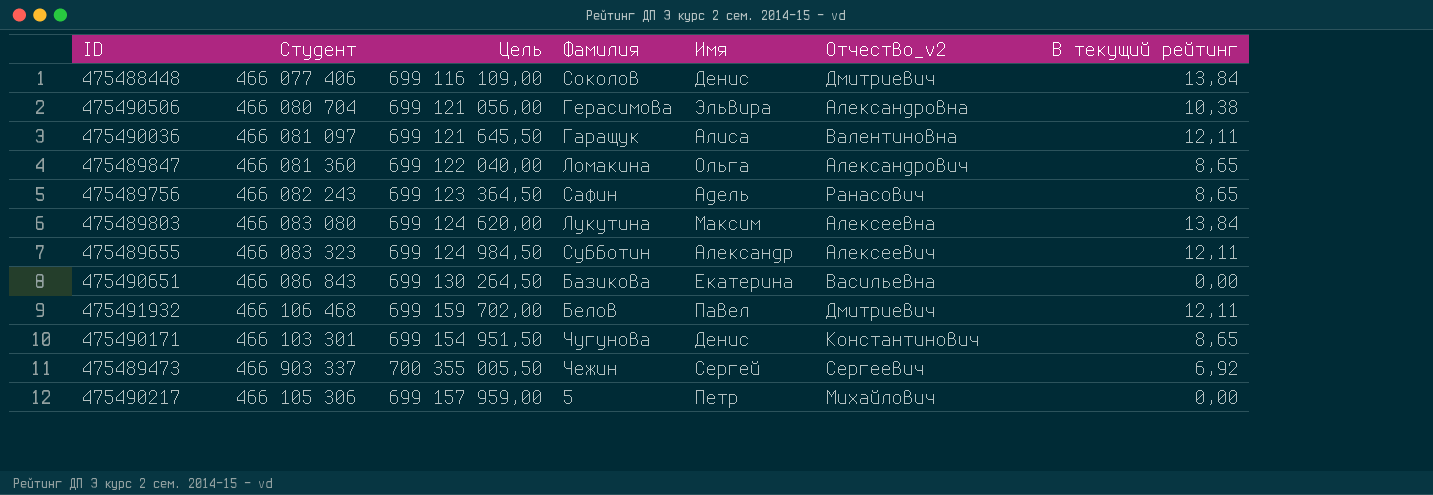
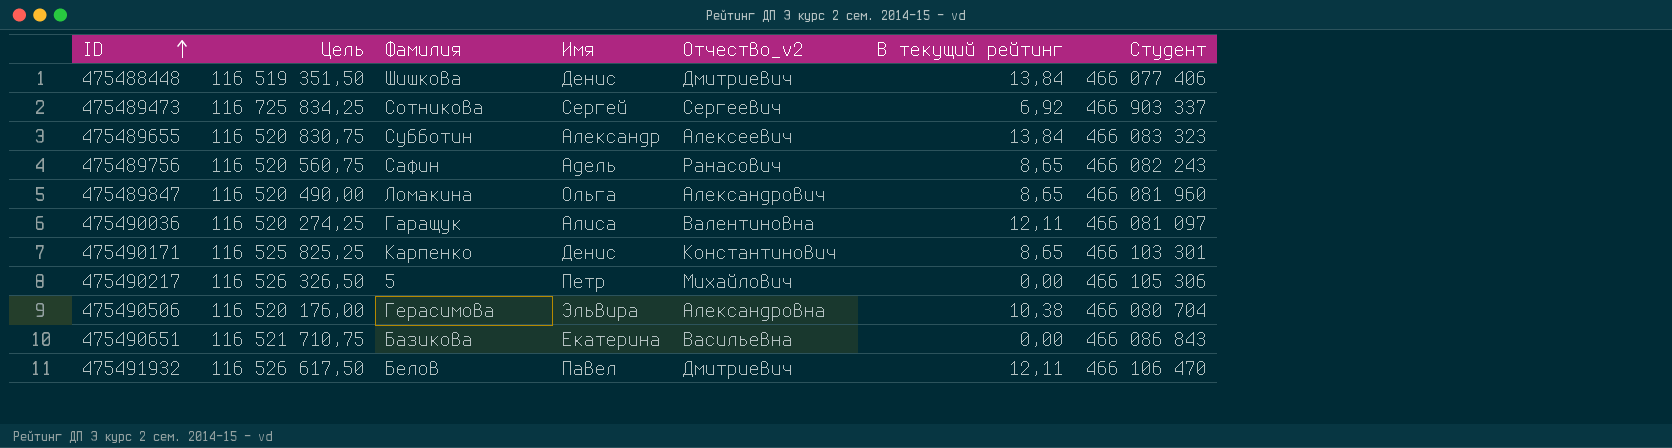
row order: none -> ID ascending
column Цель | formula: [Студент] * 1,5 -> [Студент] * 0,25
column Студент | position: 2 -> 7
row 475489803: 466 083 080 | 699 124 620,00 | Лукутина | Максим | Алексеевна | 13,84 -> none
475488448 | Фамилия: Соколов -> Шишкова
475489473 | Фамилия: Чежин -> Сотникова
475489655 | В текущий рейтинг: 12,11 -> 13,84
475489847 | Студент: 466 081 360 -> 466 081 960
475490171 | Фамилия: Чугунова -> Карпенко
475491932 | Студент: 466 106 468 -> 466 106 470

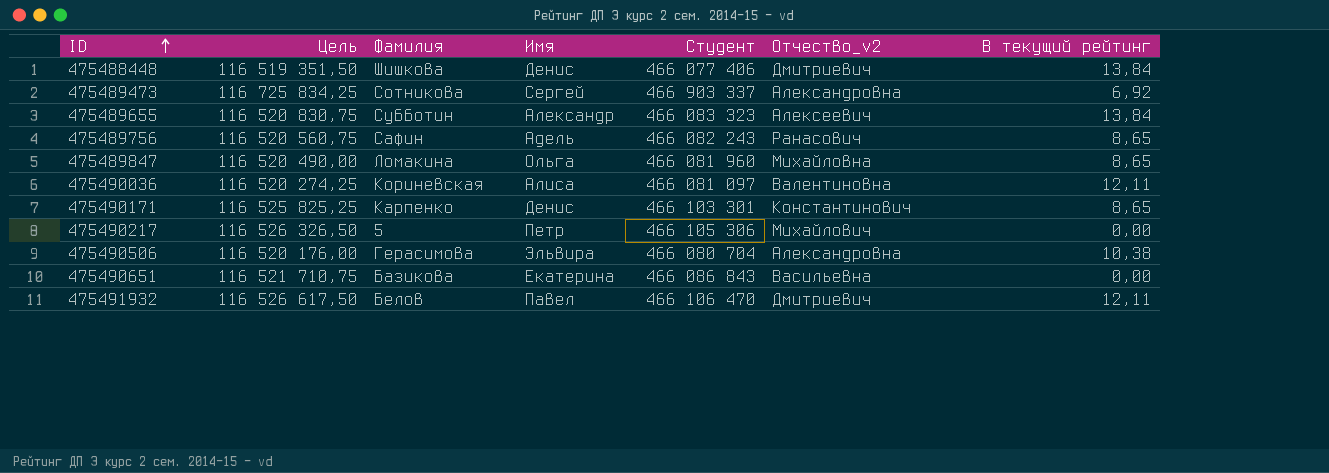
column Студент | position: 7 -> 5
475489473 | Отчество_v2: Сергеевич -> Александровна
475489847 | Отчество_v2: Александрович -> Михайловна
475490036 | Фамилия: Гаращук -> Кориневская

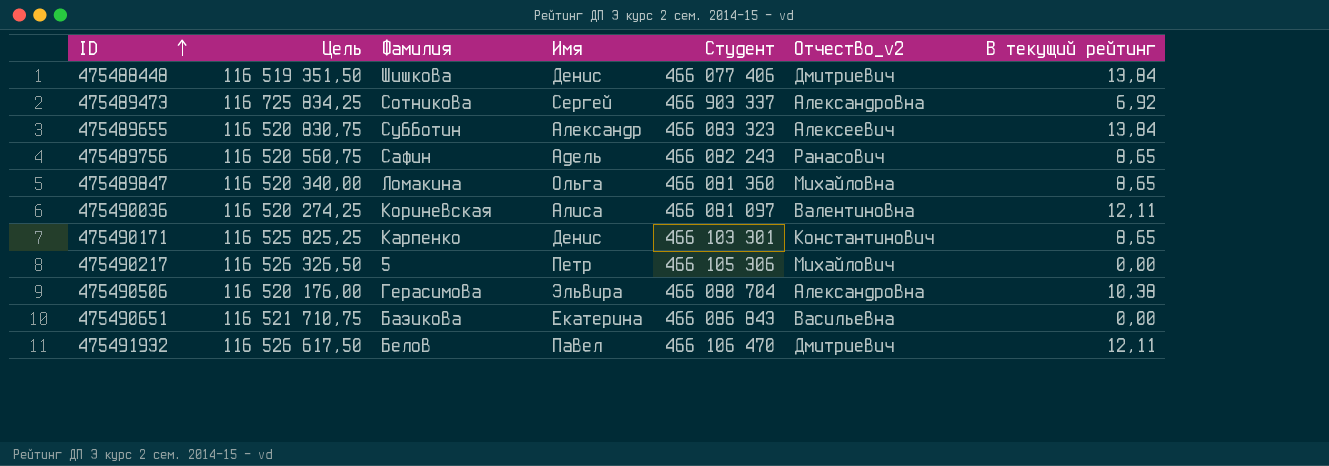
475489847 | Цель: 116 520 490,00 -> 116 520 340,00
475489847 | Студент: 466 081 960 -> 466 081 360

